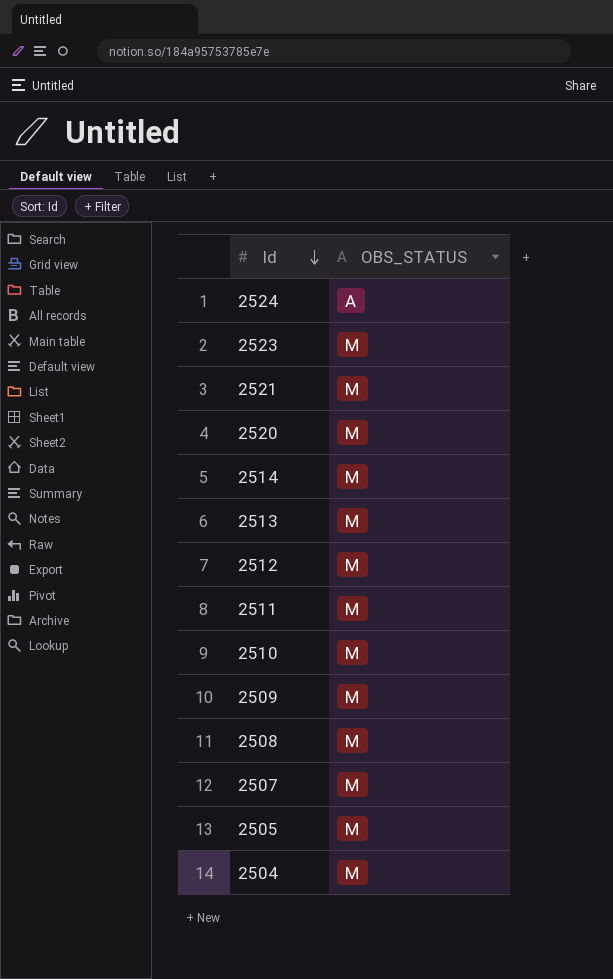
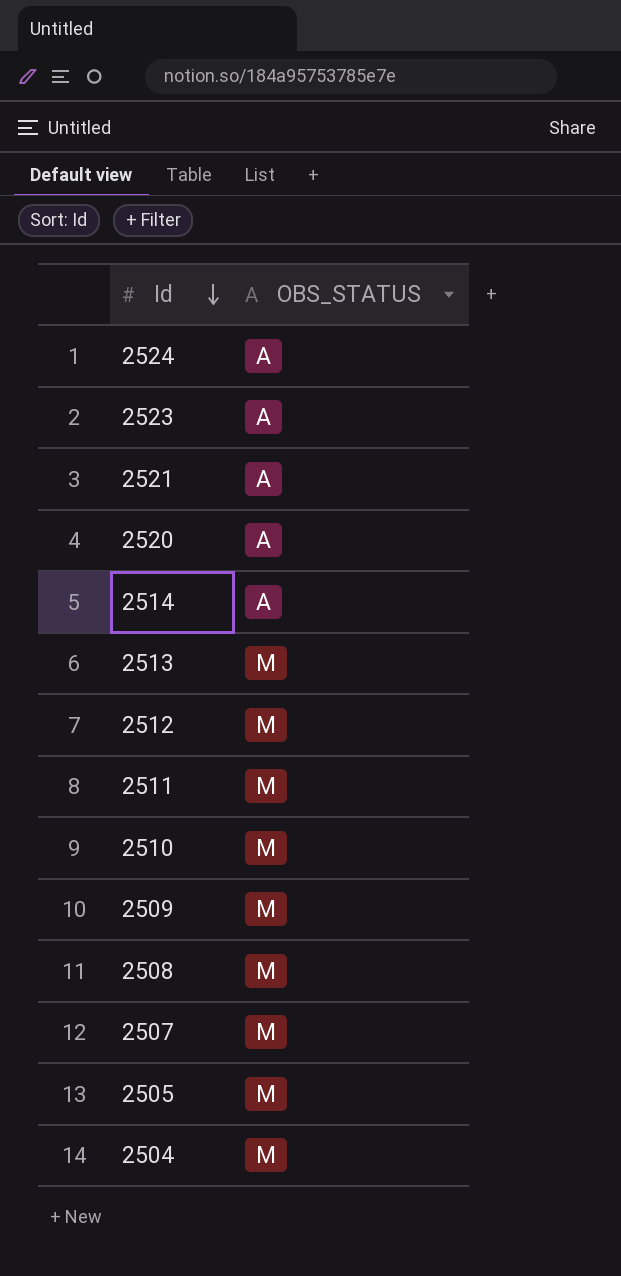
2523 | OBS_STATUS: M -> A
2521 | OBS_STATUS: M -> A
2520 | OBS_STATUS: M -> A
2514 | OBS_STATUS: M -> A

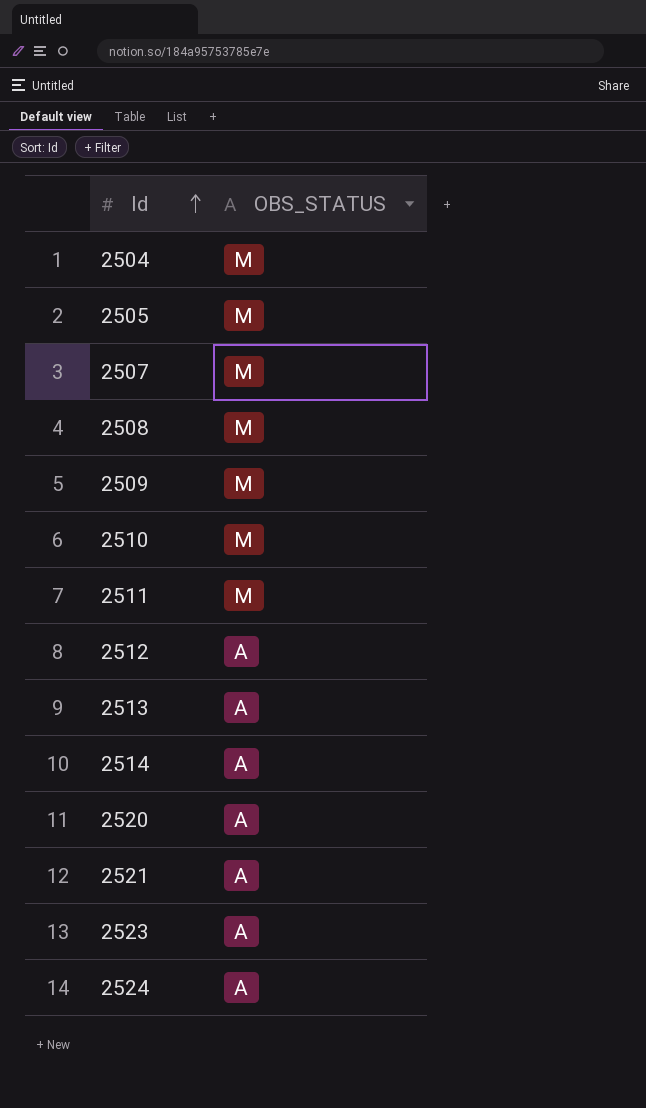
row order: Id descending -> Id ascending
2512 | OBS_STATUS: M -> A
2513 | OBS_STATUS: M -> A

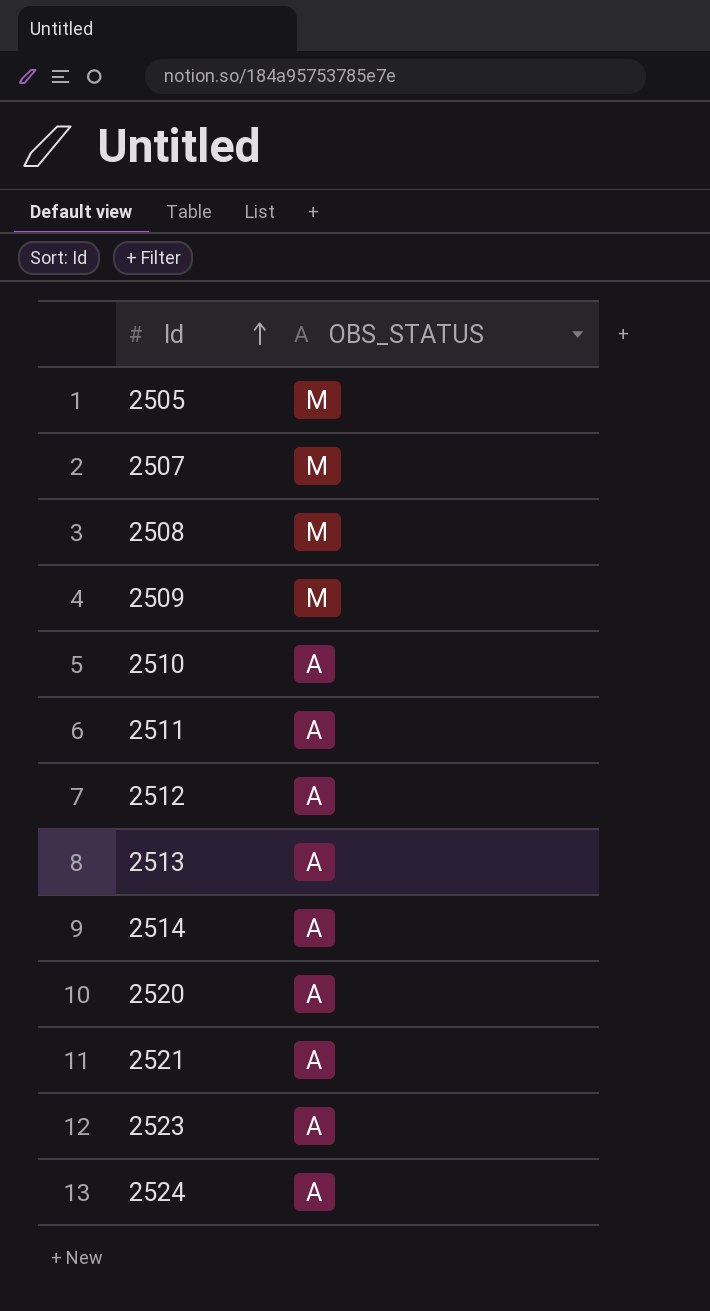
row 2504: M -> none
2510 | OBS_STATUS: M -> A
2511 | OBS_STATUS: M -> A

